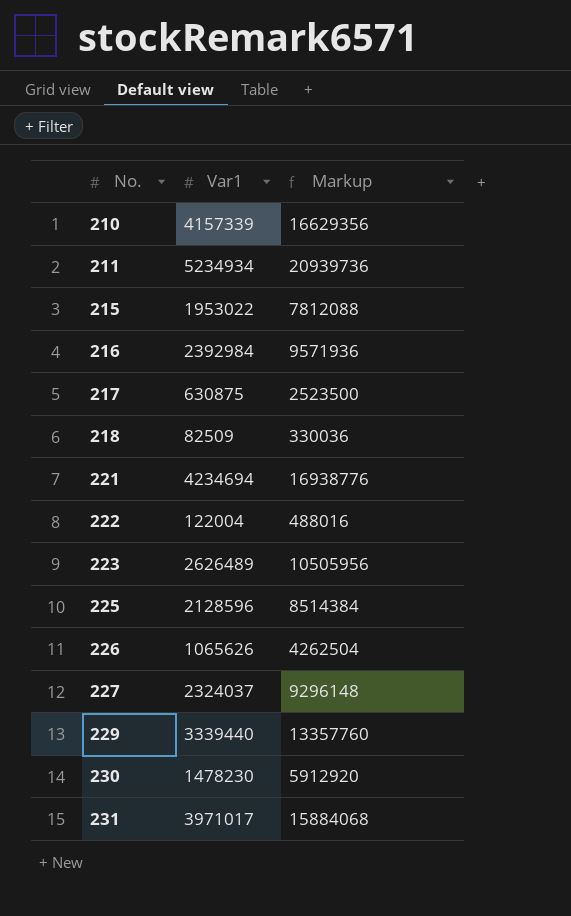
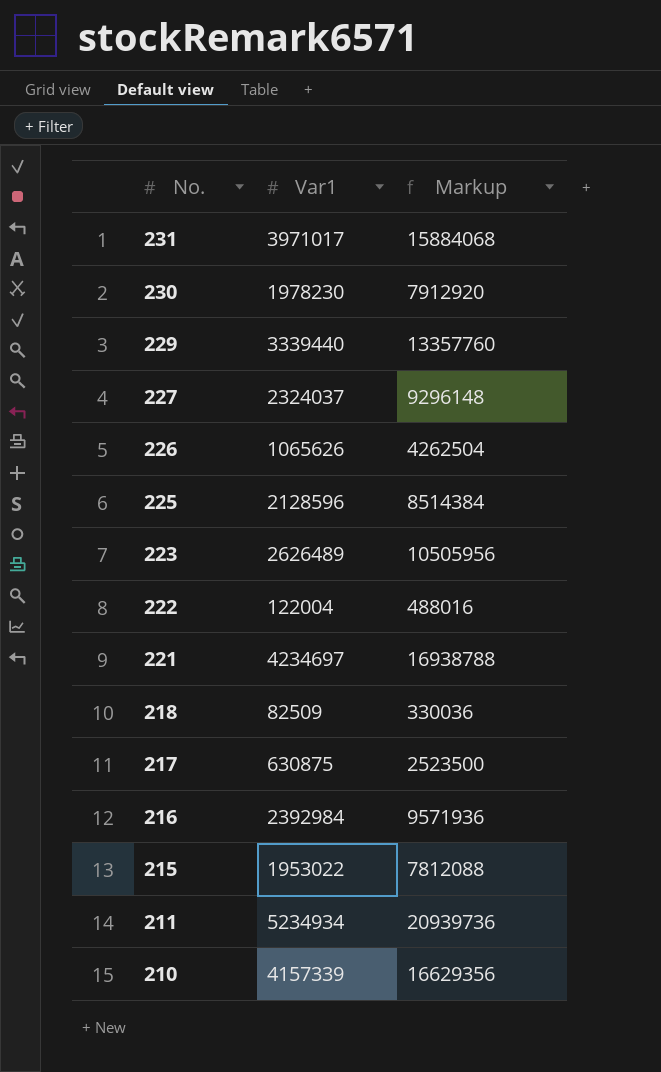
row order: No. ascending -> No. descending
230 | Var1: 1478230 -> 1978230
230 | Markup: 5912920 -> 7912920
221 | Var1: 4234694 -> 4234697
221 | Markup: 16938776 -> 16938788

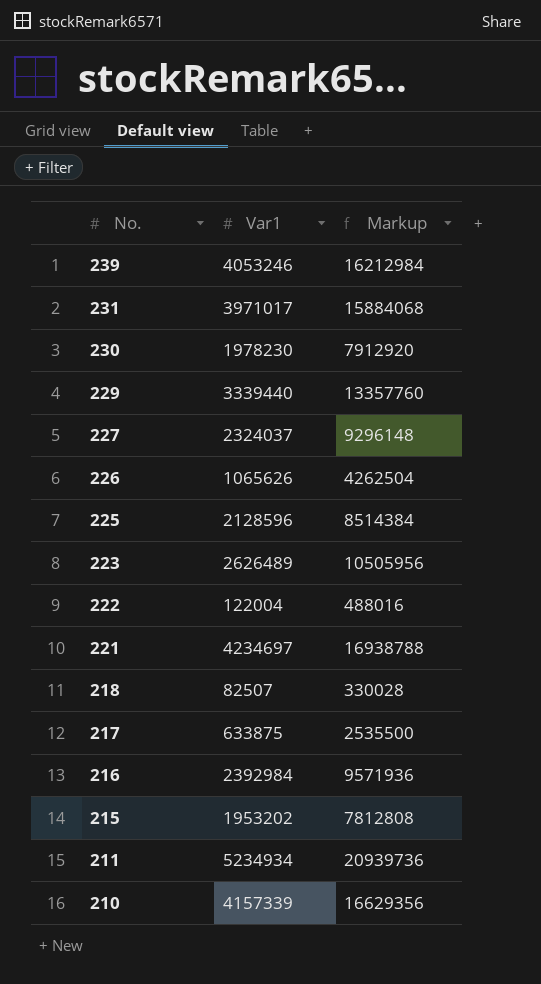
row 239: none -> 4053246 | 16212984
218 | Var1: 82509 -> 82507
218 | Markup: 330036 -> 330028
217 | Var1: 630875 -> 633875
217 | Markup: 2523500 -> 2535500
215 | Var1: 1953022 -> 1953202
215 | Markup: 7812088 -> 7812808

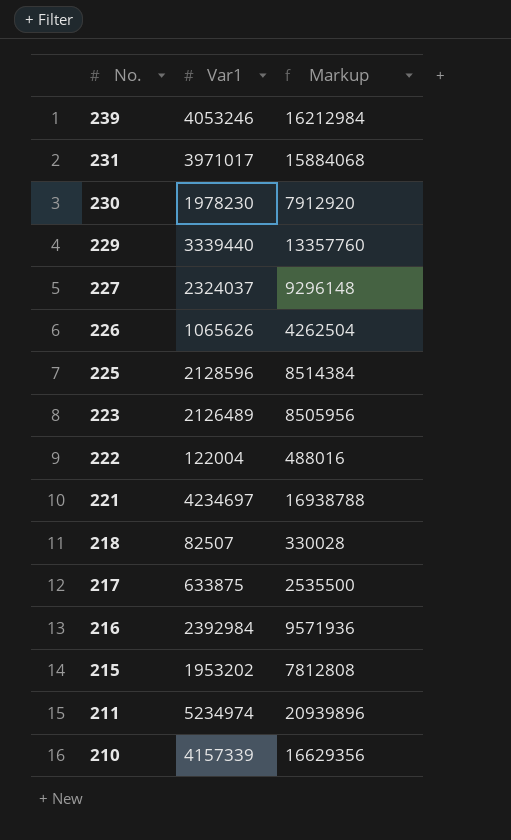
223 | Var1: 2626489 -> 2126489
223 | Markup: 10505956 -> 8505956
211 | Var1: 5234934 -> 5234974
211 | Markup: 20939736 -> 20939896

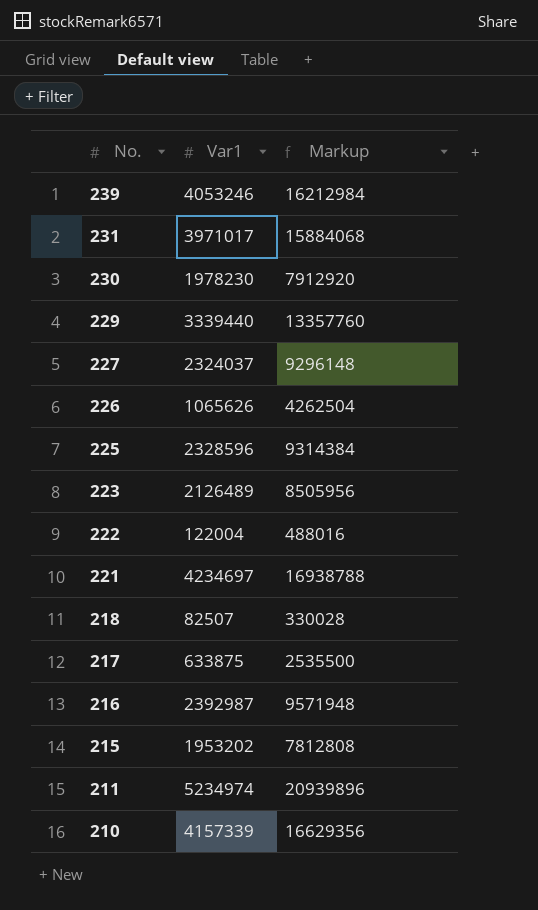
225 | Var1: 2128596 -> 2328596
225 | Markup: 8514384 -> 9314384
216 | Var1: 2392984 -> 2392987
216 | Markup: 9571936 -> 9571948

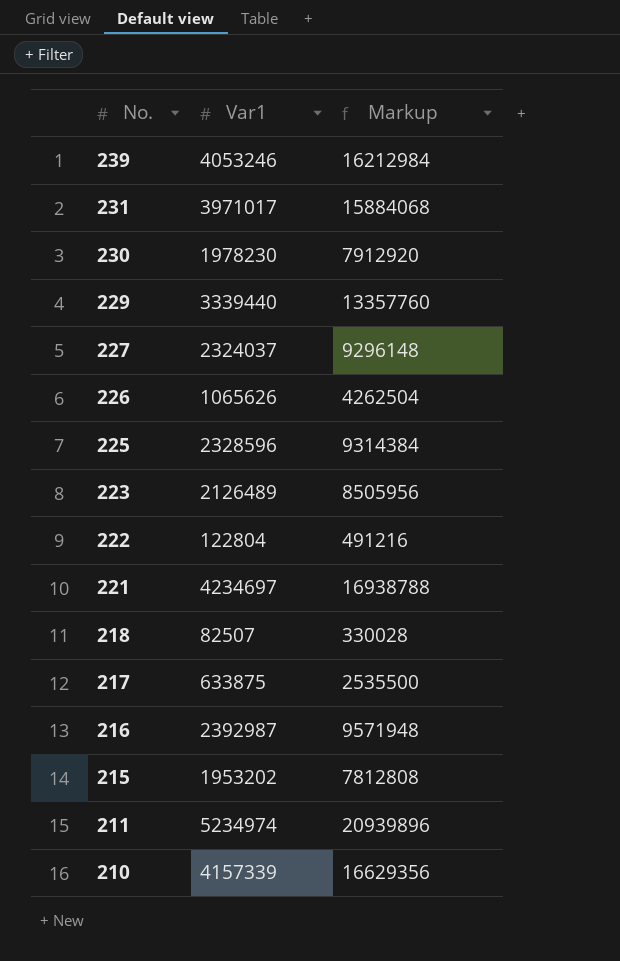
222 | Var1: 122004 -> 122804
222 | Markup: 488016 -> 491216

